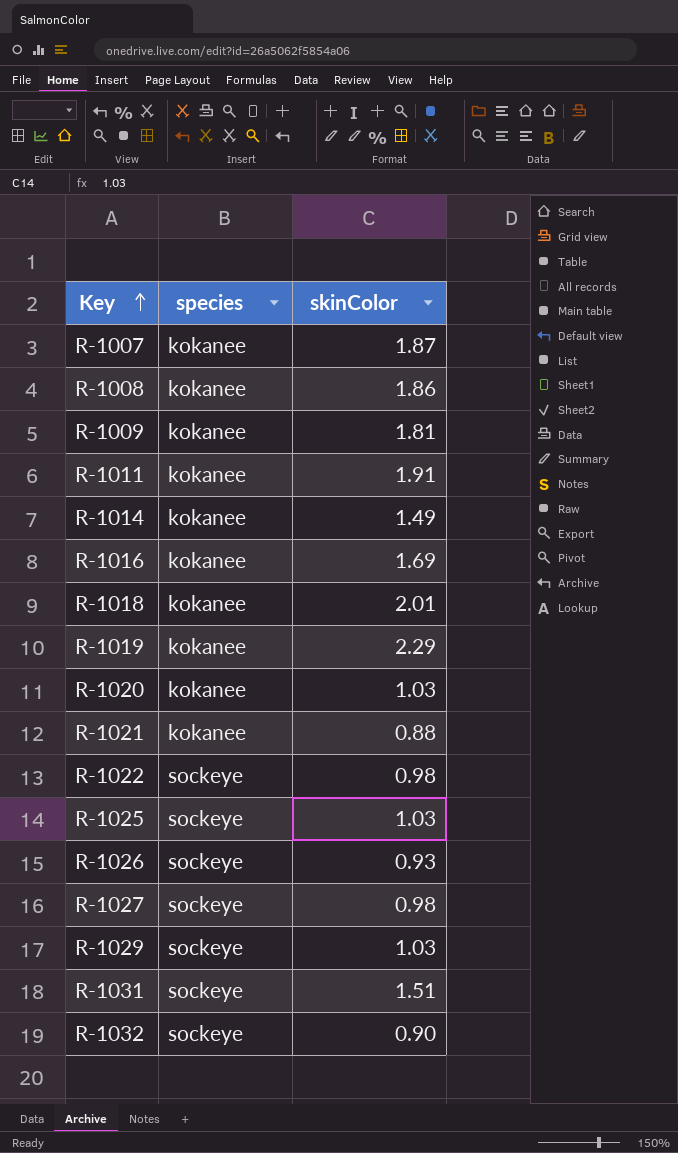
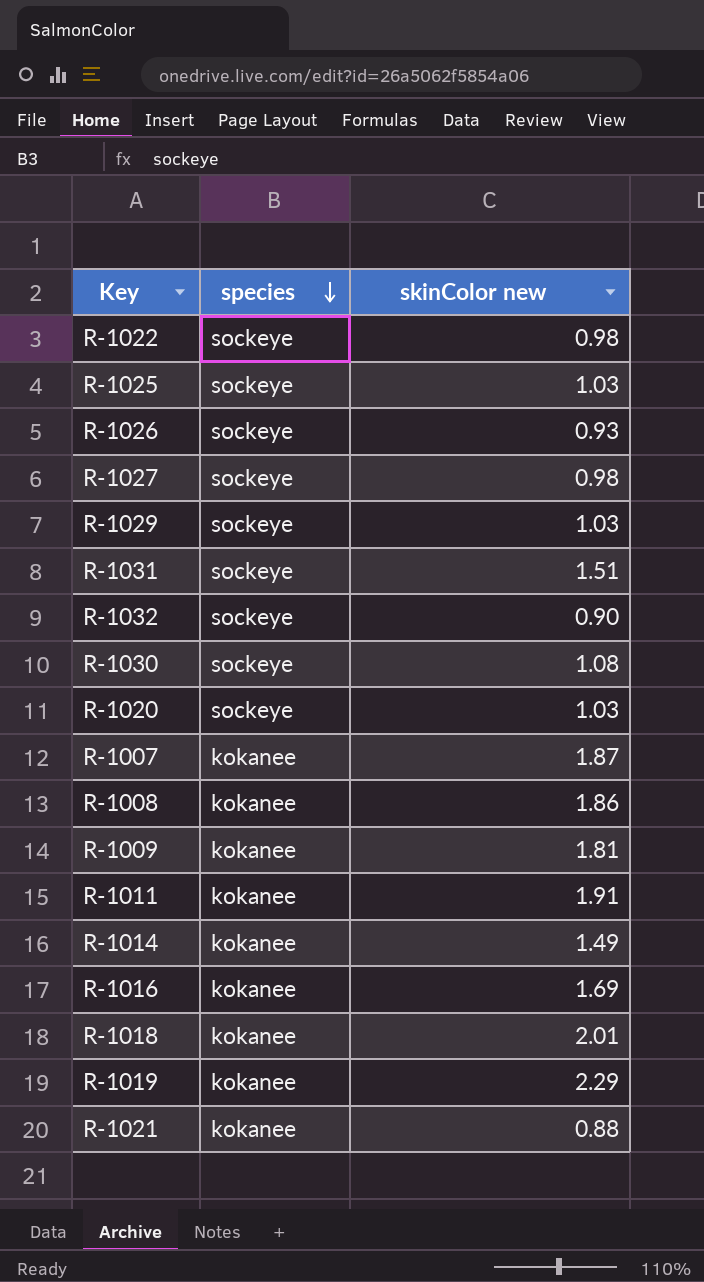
row order: Key ascending -> species descending
column name: skinColor -> skinColor new
row R-1030: none -> sockeye | 1.08
R-1020 | species: kokanee -> sockeye

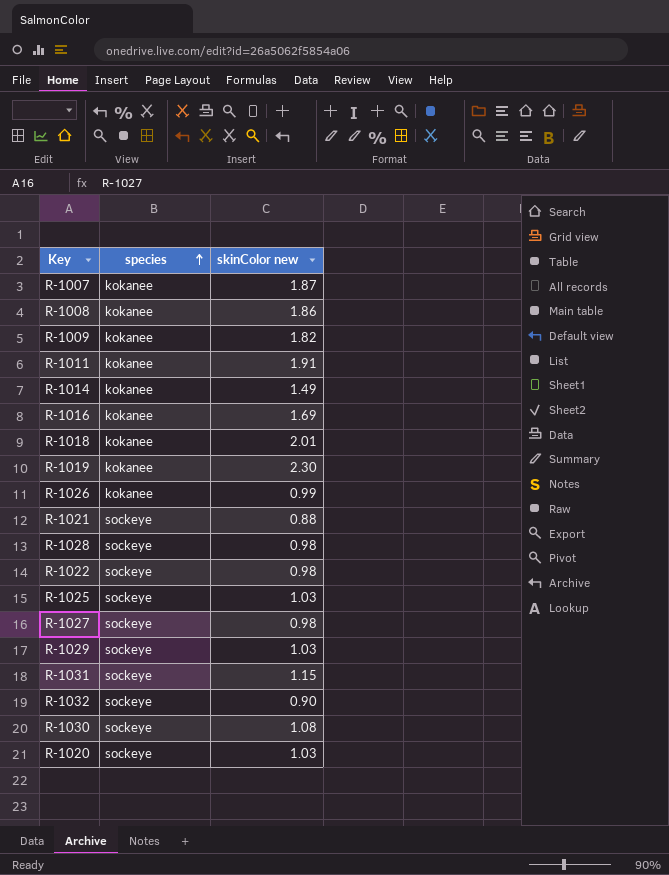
row order: species descending -> species ascending
R-1009 | skinColor new: 1.81 -> 1.82
R-1019 | skinColor new: 2.29 -> 2.30
R-1026 | species: sockeye -> kokanee
R-1026 | skinColor new: 0.93 -> 0.99
R-1021 | species: kokanee -> sockeye
row R-1028: none -> sockeye | 0.98
R-1031 | skinColor new: 1.51 -> 1.15

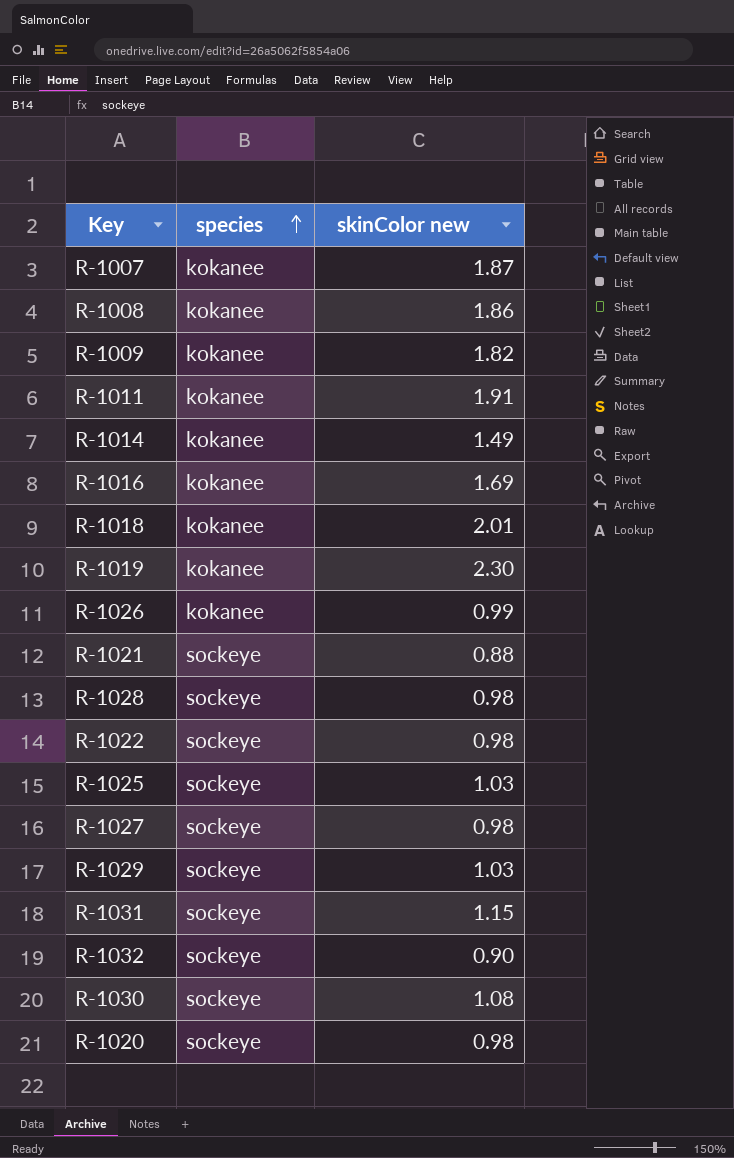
R-1020 | skinColor new: 1.03 -> 0.98

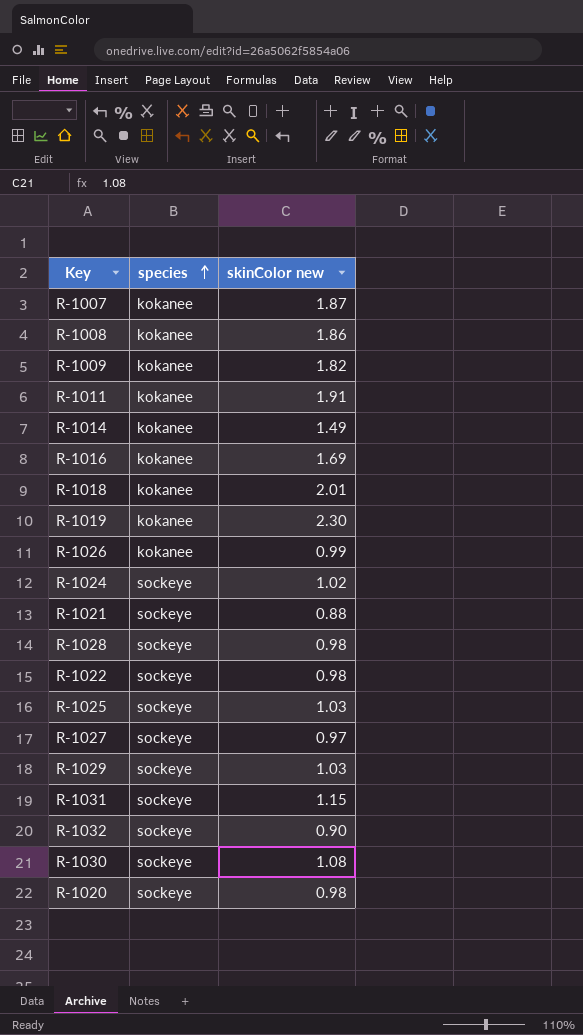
row R-1024: none -> sockeye | 1.02
R-1027 | skinColor new: 0.98 -> 0.97

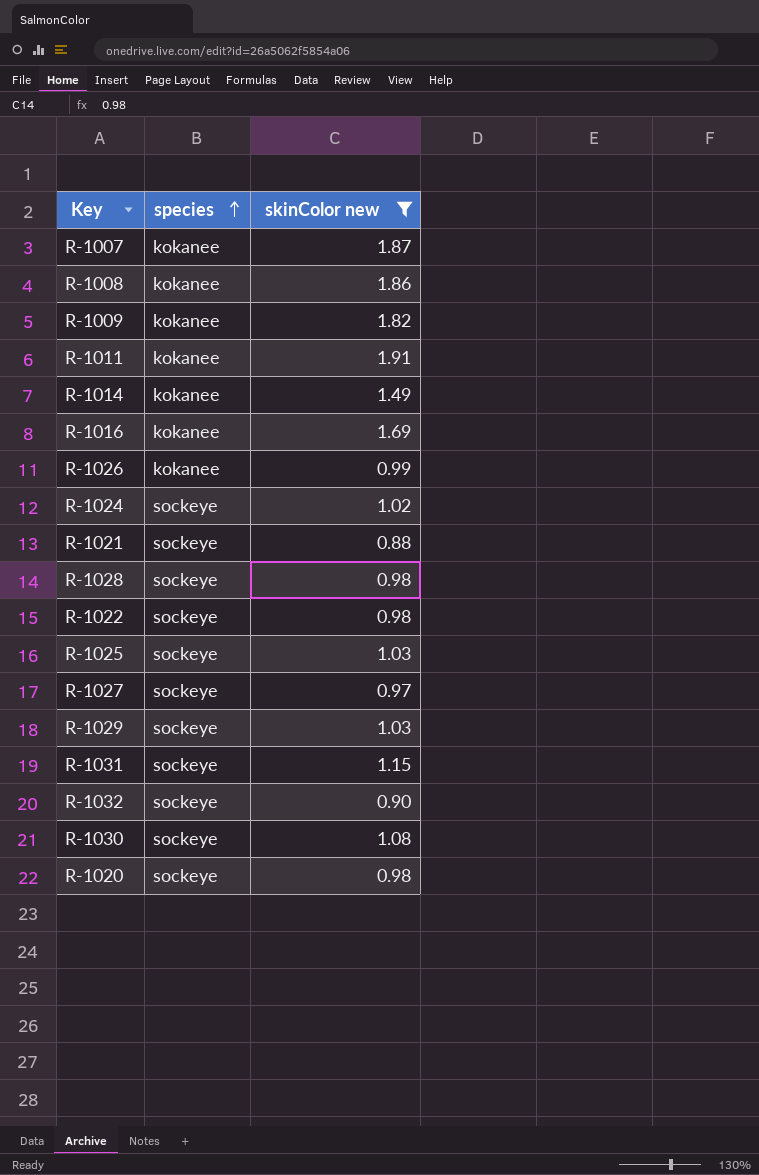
filter: none -> skinColor new <= 1.91

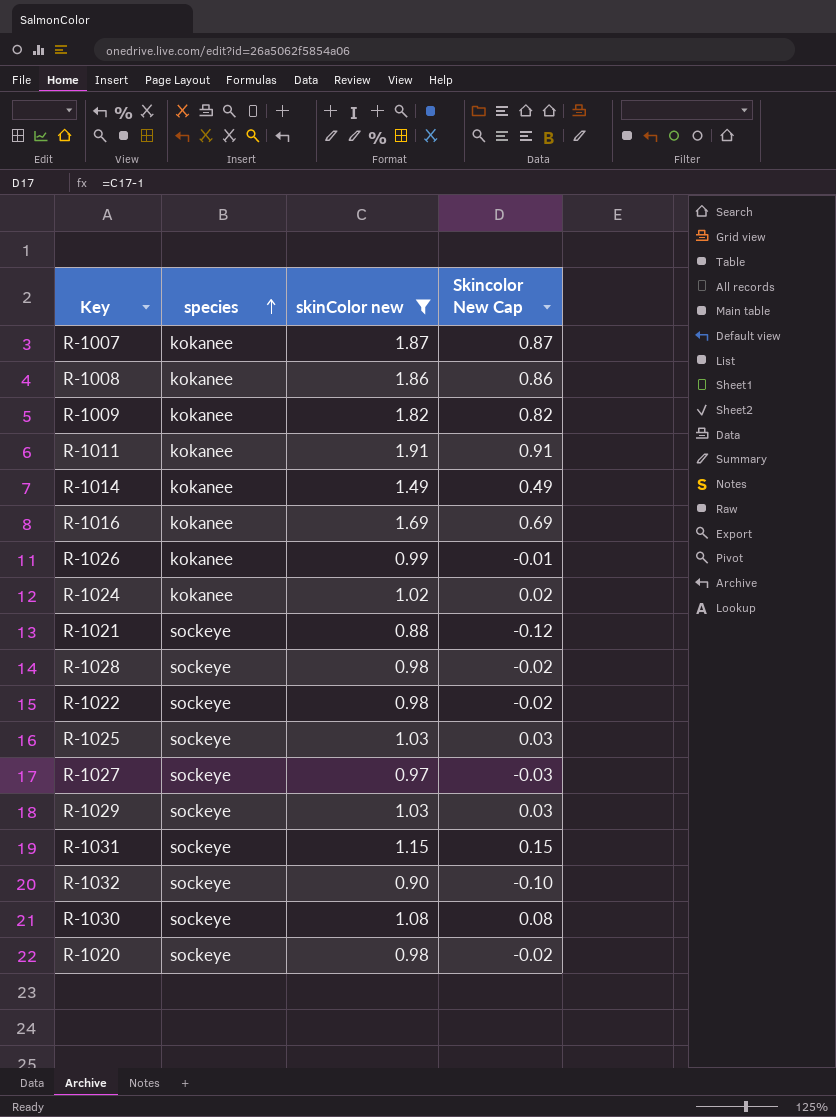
column Skincolor New Cap | formula: none -> [skinColor new] - 1
R-1024 | species: sockeye -> kokanee

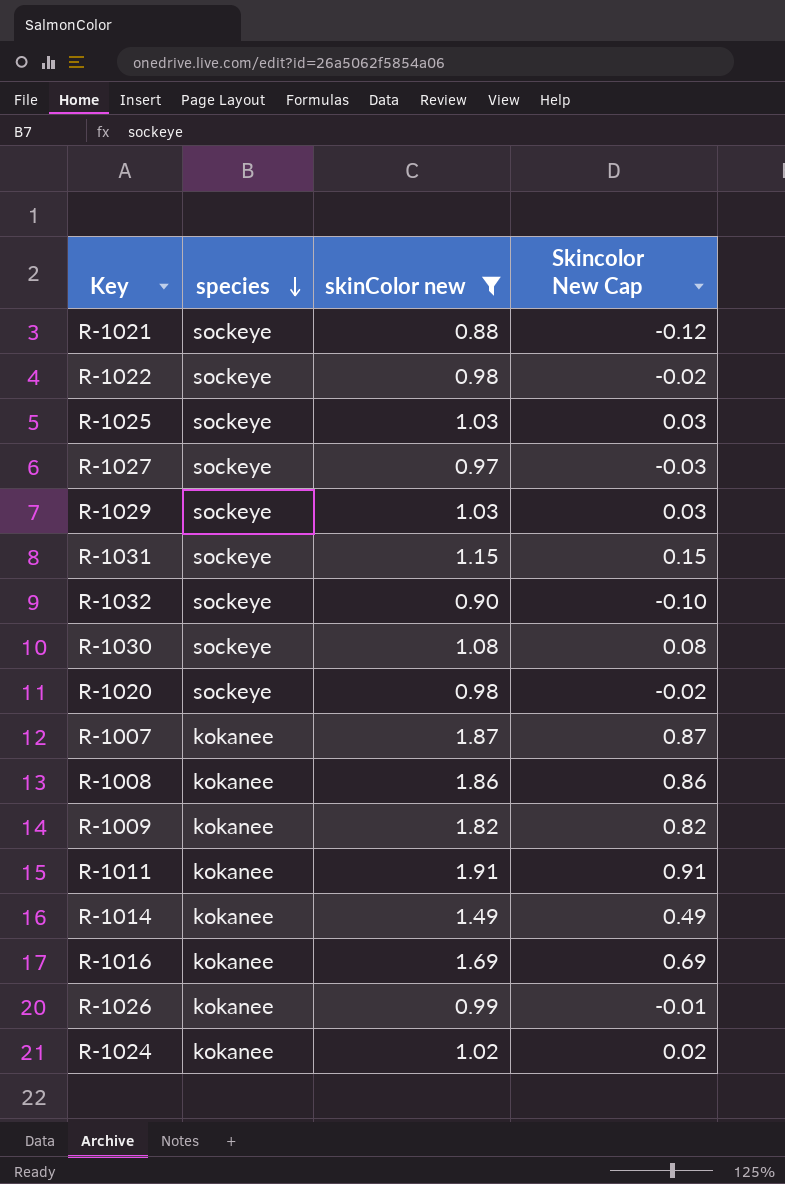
row order: species ascending -> species descending
row R-1028: sockeye | 0.98 | -0.02 -> none

